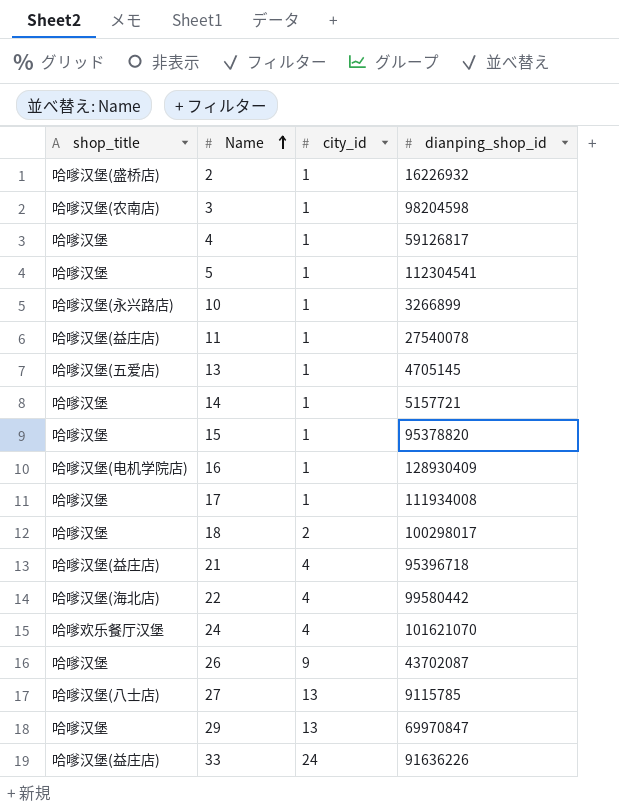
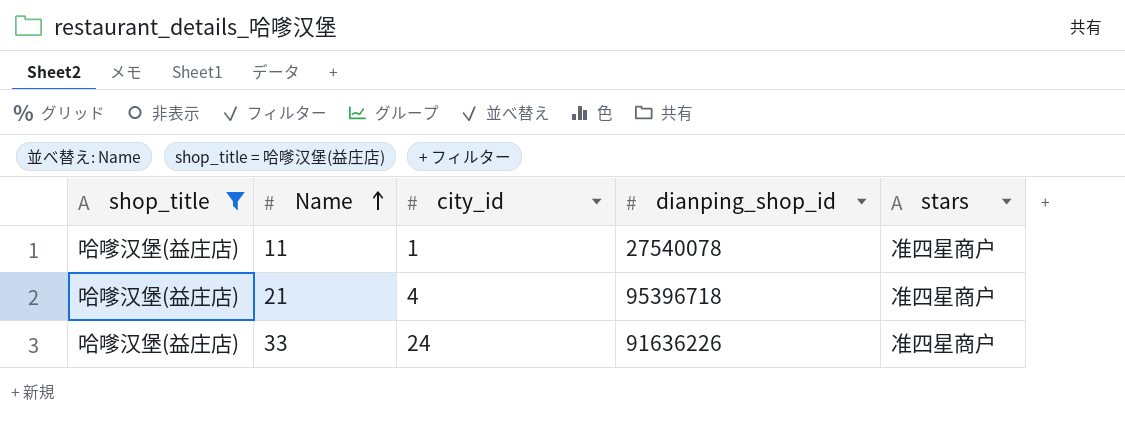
filter: none -> shop_title = 哈嗲汉堡(益庄店)
column stars | position: none -> 5

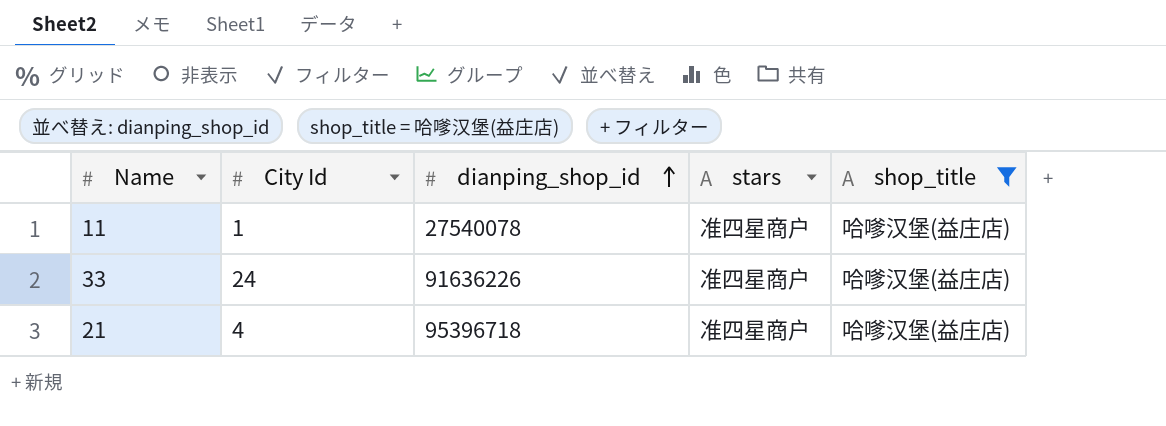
row order: Name ascending -> dianping_shop_id ascending
column name: city_id -> City Id
column shop_title | position: 1 -> 5

